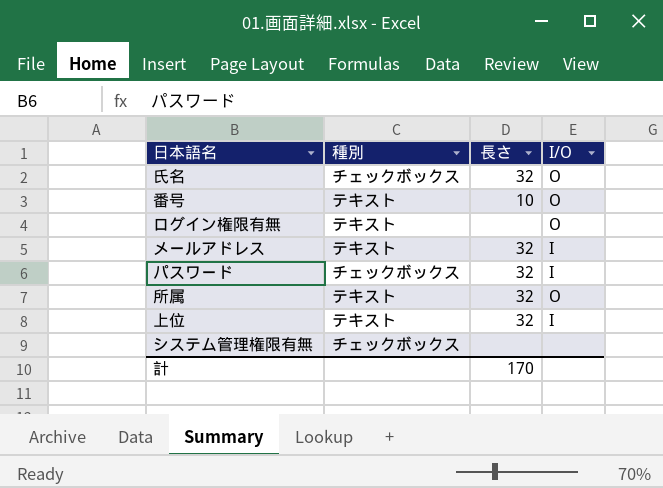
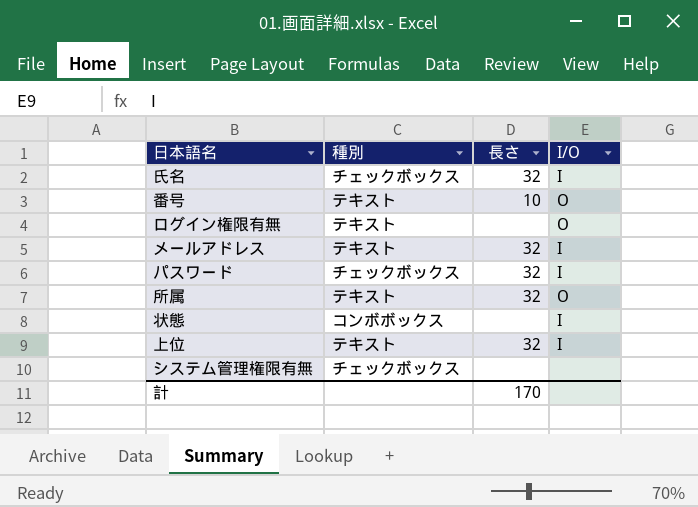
氏名 | I/O: O -> I
row 状態: none -> コンボボックス | none | I

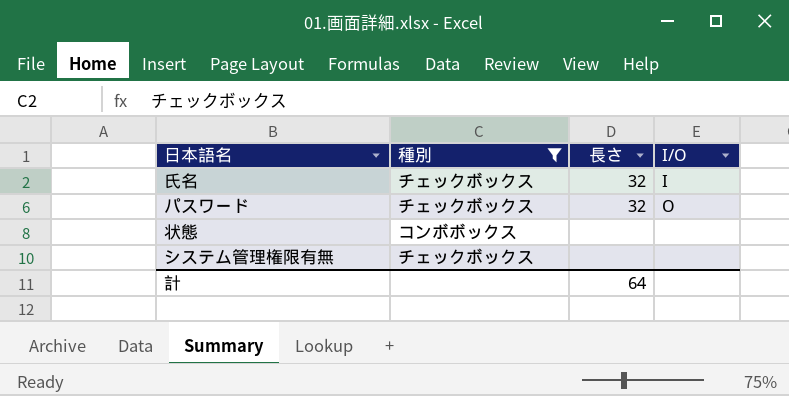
filter: none -> 種別 != テキスト
パスワード | I/O: I -> O
状態 | I/O: I -> none
計 | 長さ: 170 -> 64

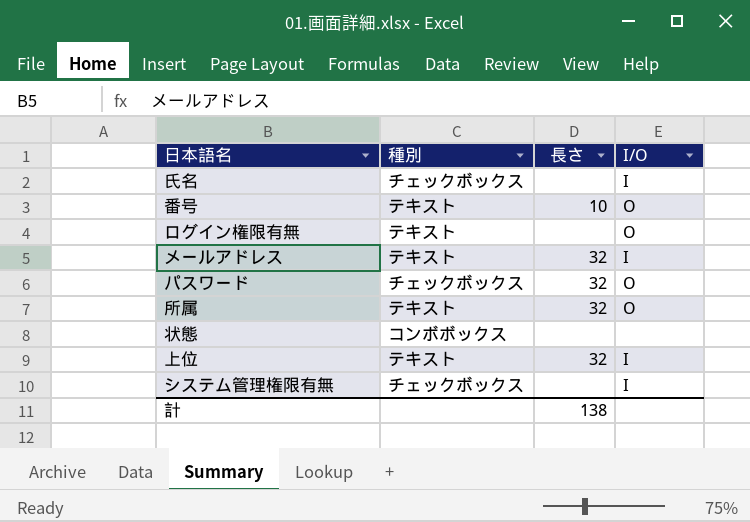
filter: 種別 != テキスト -> none
氏名 | 長さ: 32 -> none
システム管理権限有無 | I/O: none -> I
計 | 長さ: 64 -> 138

